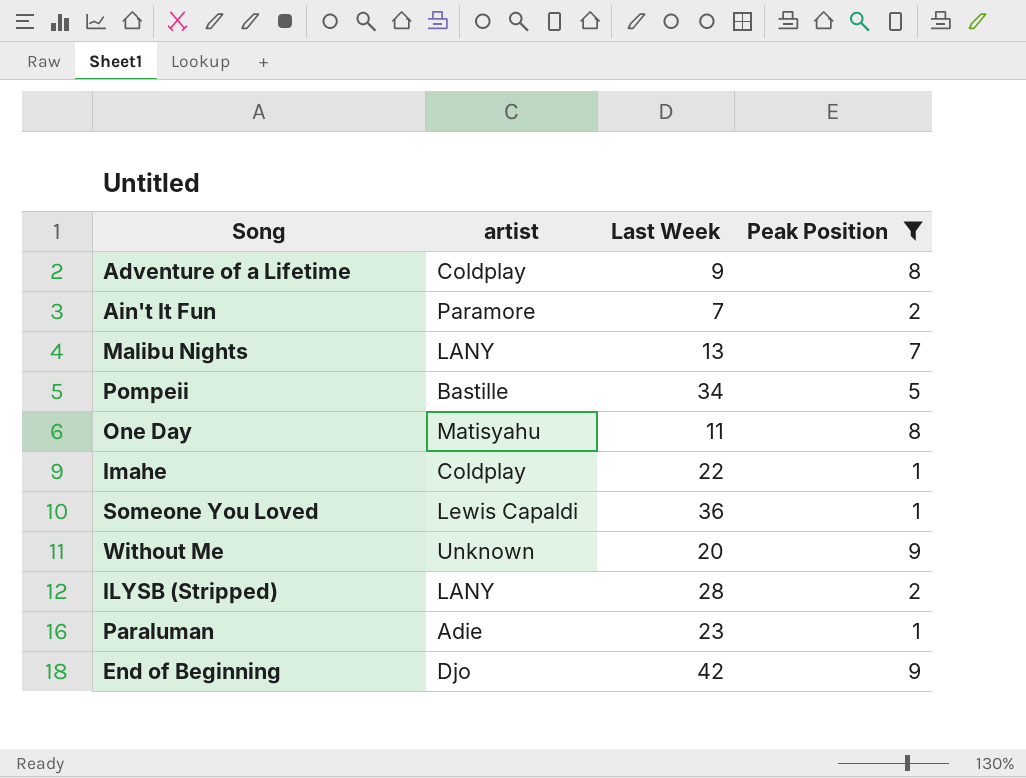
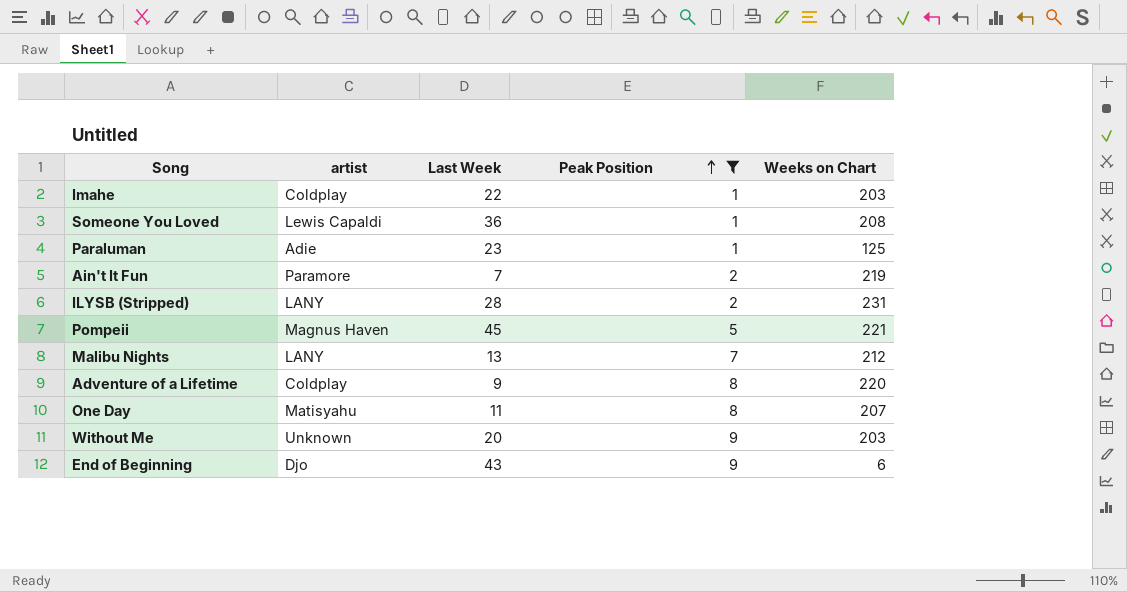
row order: none -> Peak Position ascending
column Weeks on Chart | position: none -> 5
Pompeii | artist: Bastille -> Magnus Haven
Pompeii | Last Week: 34 -> 45
End of Beginning | Last Week: 42 -> 43

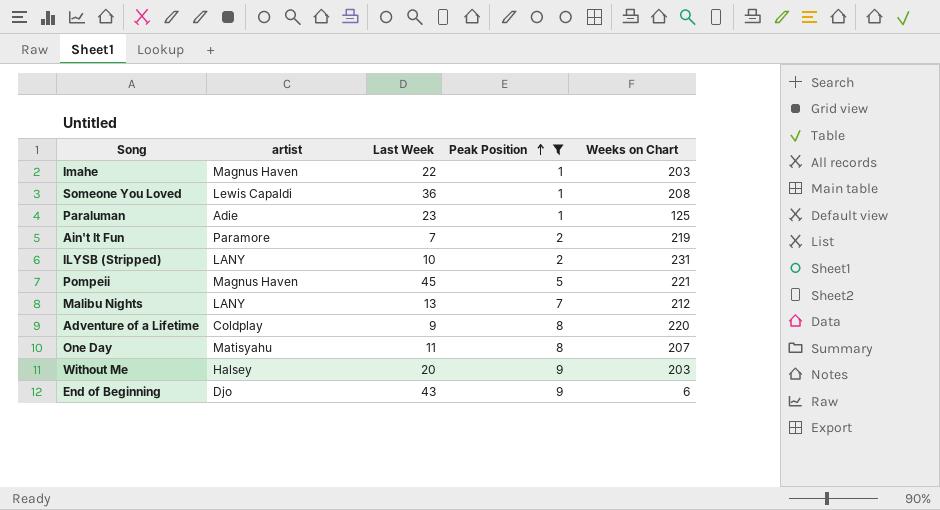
Imahe | artist: Coldplay -> Magnus Haven
ILYSB (Stripped) | Last Week: 28 -> 10
Without Me | artist: Unknown -> Halsey

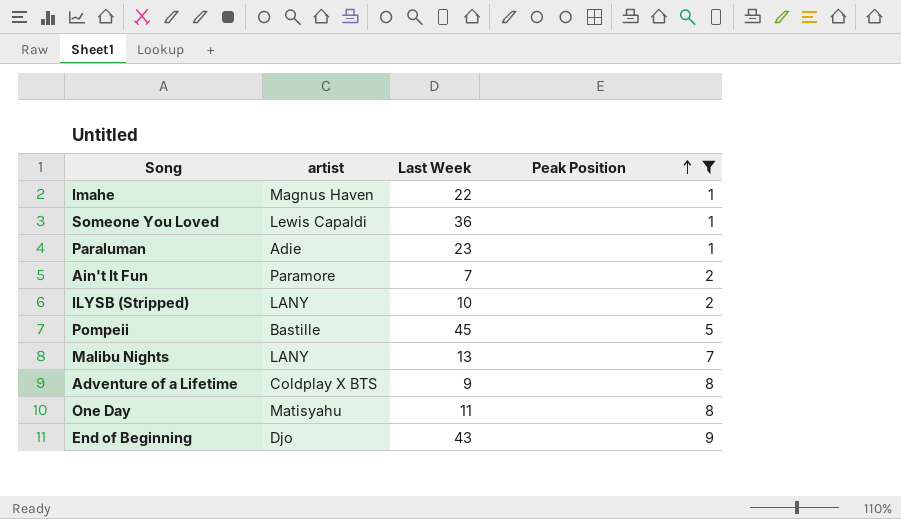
column Weeks on Chart | position: 5 -> none
row Without Me: Halsey | 20 | 9 | 203 -> none
Pompeii | artist: Magnus Haven -> Bastille
Adventure of a Lifetime | artist: Coldplay -> Coldplay X BTS

